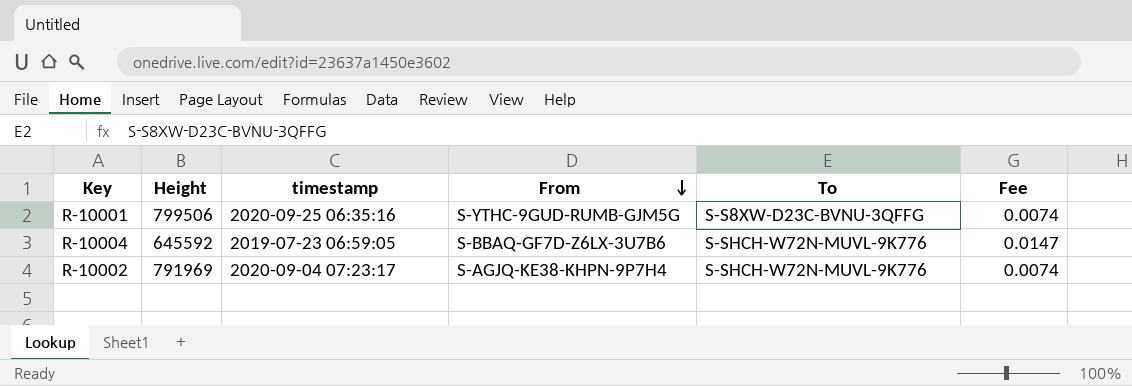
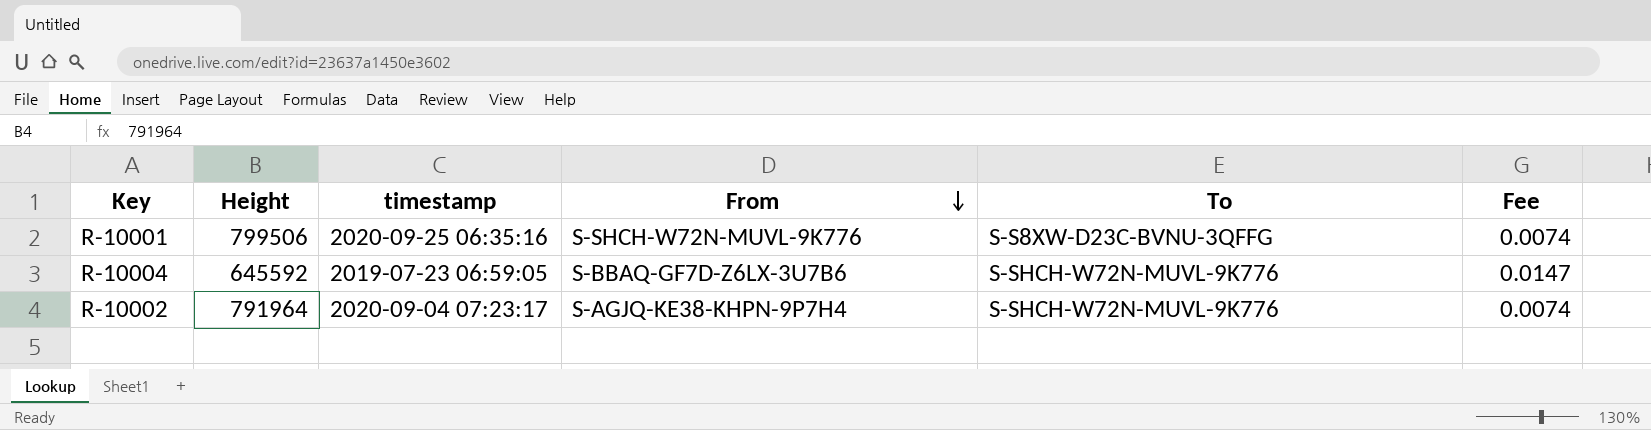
R-10001 | From: S-YTHC-9GUD-RUMB-GJM5G -> S-SHCH-W72N-MUVL-9K776
R-10002 | Height: 791969 -> 791964

